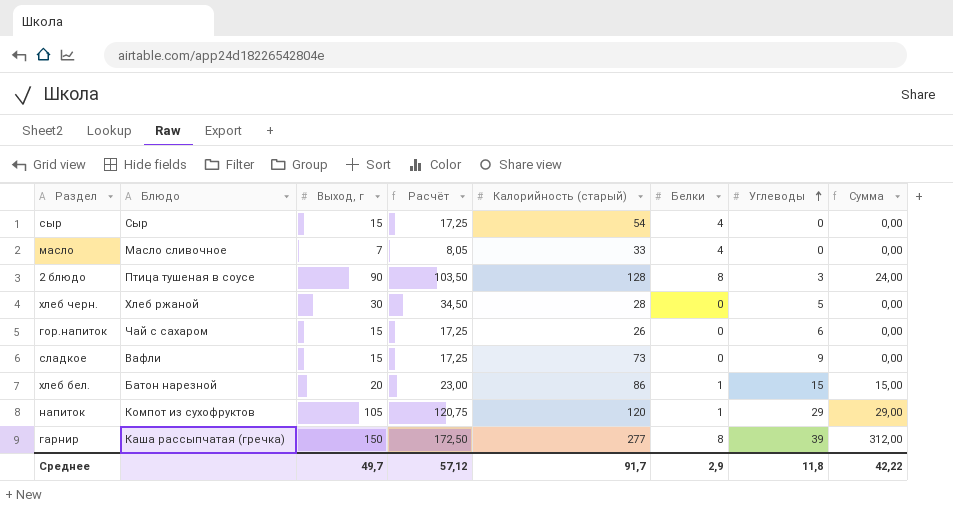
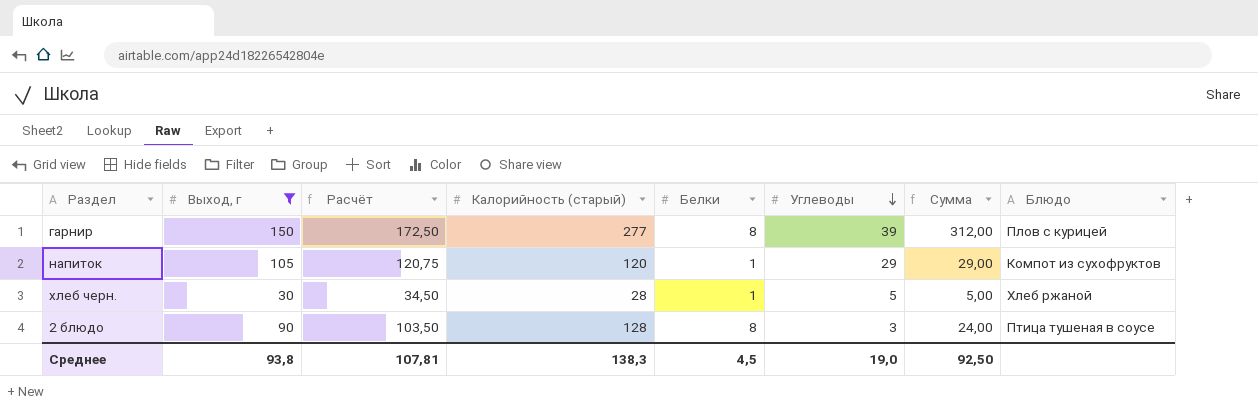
filter: none -> Выход, г >= 30
row order: Углеводы ascending -> Углеводы descending
column Блюдо | position: 2 -> 8
гарнир | Блюдо: Каша рассыпчатая (гречка) -> Плов с курицей
хлеб черн. | Белки: 0 -> 1
хлеб черн. | Сумма: 0,00 -> 5,00
Среднее | Выход, г: 49,7 -> 93,8
Среднее | Расчёт: 57,12 -> 107,81
Среднее | Калорийность (старый): 91,7 -> 138,3
Среднее | Белки: 2,9 -> 4,5
Среднее | Углеводы: 11,8 -> 19,0
Среднее | Сумма: 42,22 -> 92,50

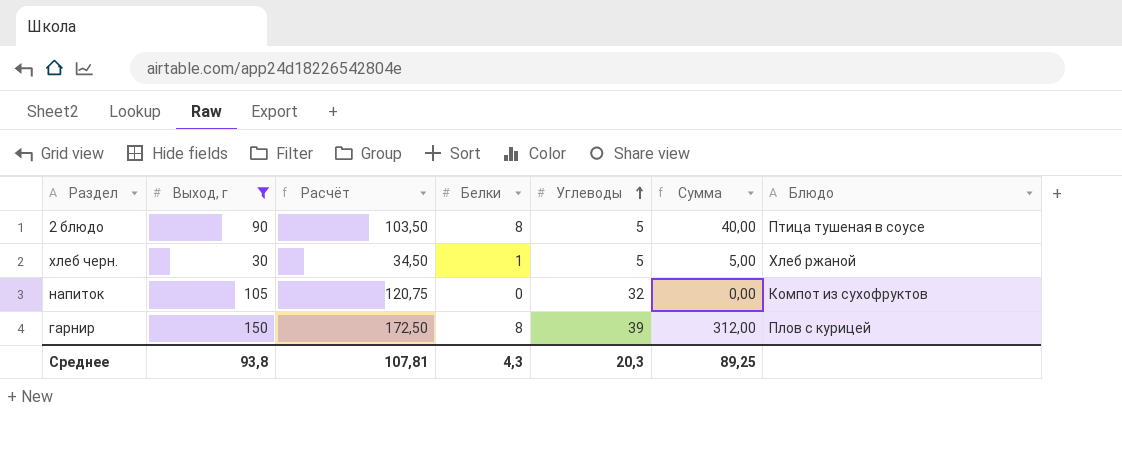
row order: Углеводы descending -> Углеводы ascending
column Калорийность (старый) | position: 4 -> none
2 блюдо | Углеводы: 3 -> 5
2 блюдо | Сумма: 24,00 -> 40,00
напиток | Белки: 1 -> 0
напиток | Углеводы: 29 -> 32
напиток | Сумма: 29,00 -> 0,00
Среднее | Белки: 4,5 -> 4,3
Среднее | Углеводы: 19,0 -> 20,3
Среднее | Сумма: 92,50 -> 89,25

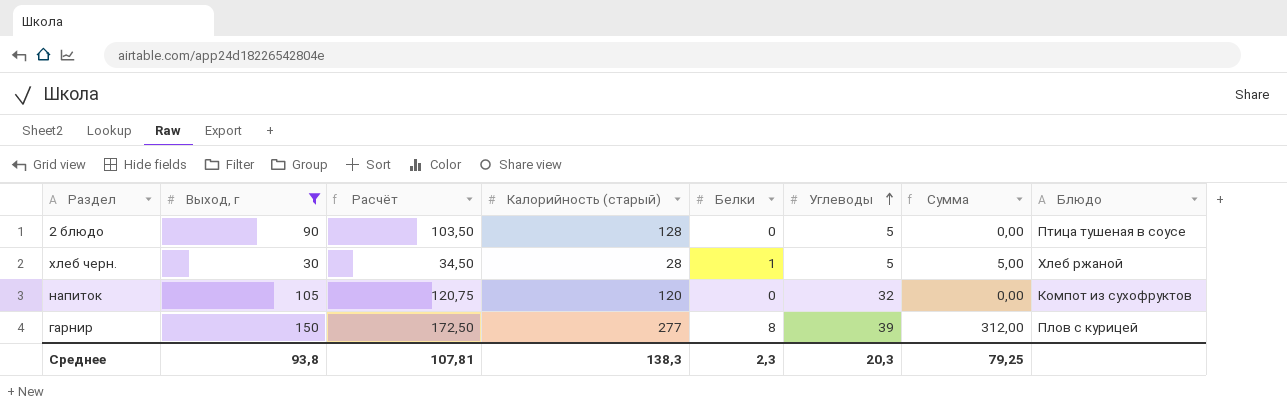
column Калорийность (старый) | position: none -> 4
2 блюдо | Белки: 8 -> 0
2 блюдо | Сумма: 40,00 -> 0,00
Среднее | Белки: 4,3 -> 2,3
Среднее | Сумма: 89,25 -> 79,25

